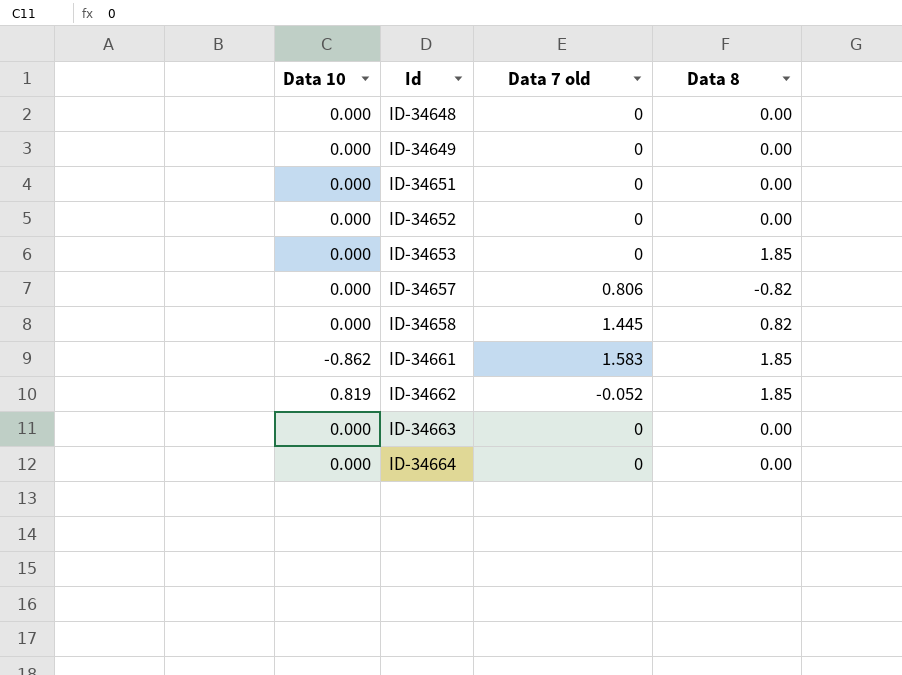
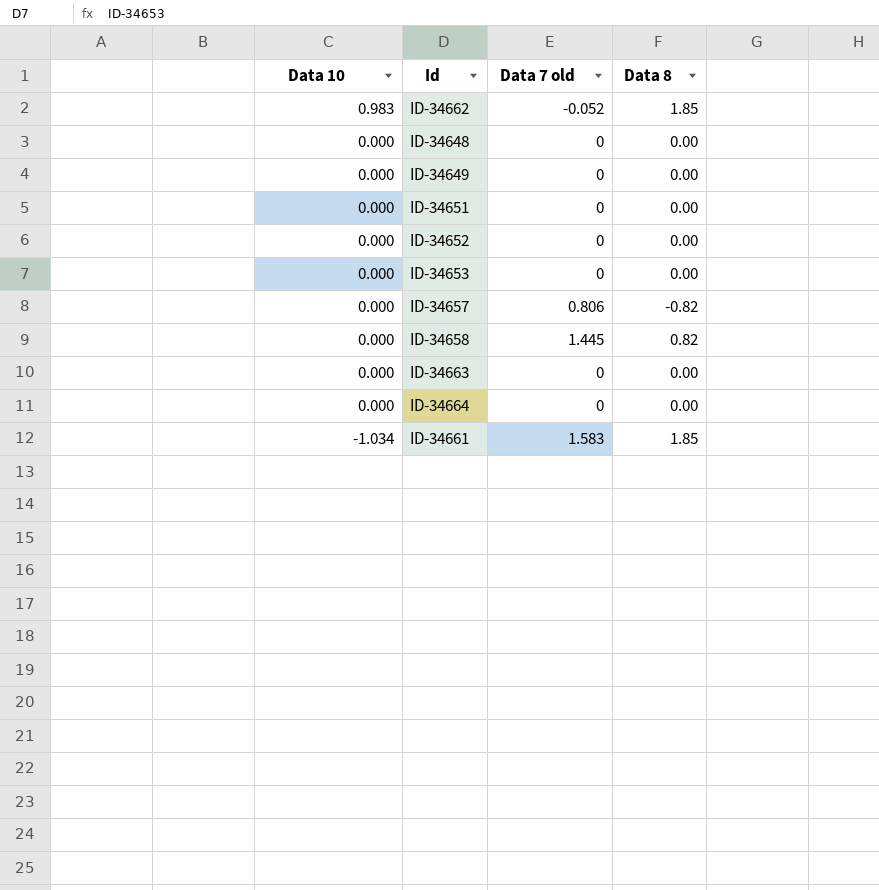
row order: Id ascending -> Data 10 descending
ID-34662 | Data 10: 0.819 -> 0.983
ID-34653 | Data 8: 1.85 -> 0.00
ID-34661 | Data 10: -0.862 -> -1.034

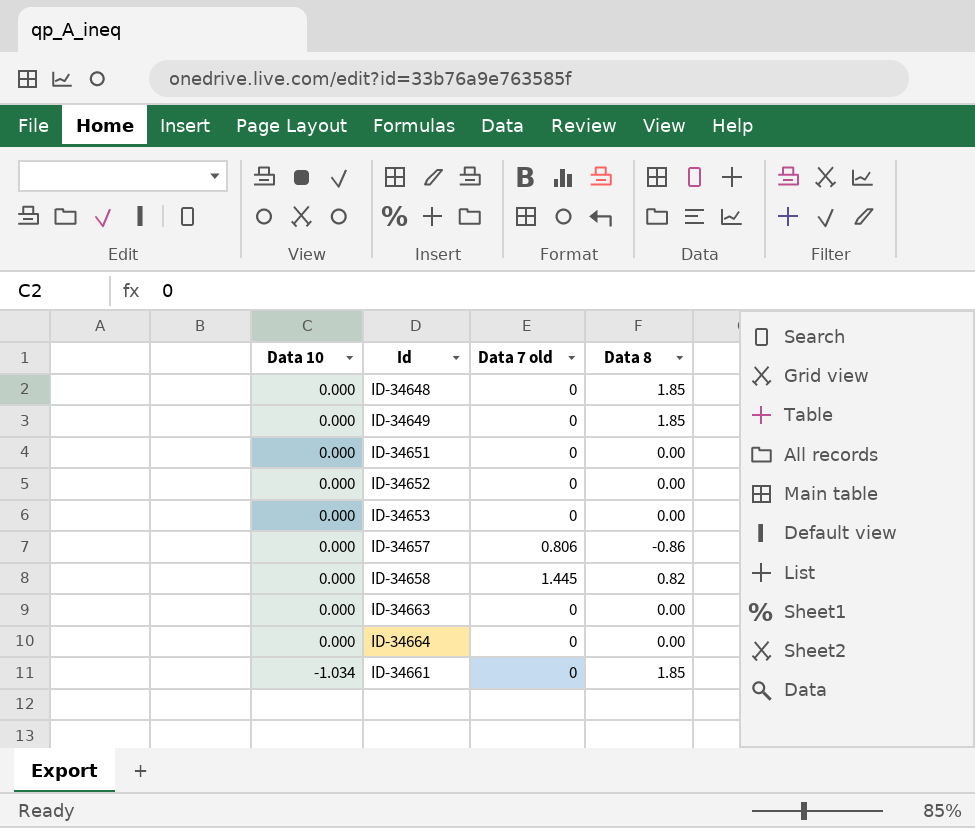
row ID-34662: 0.983 | -0.052 | 1.85 -> none
ID-34648 | Data 8: 0.00 -> 1.85
ID-34649 | Data 8: 0.00 -> 1.85
ID-34657 | Data 8: -0.82 -> -0.86
ID-34661 | Data 7 old: 1.583 -> 0

